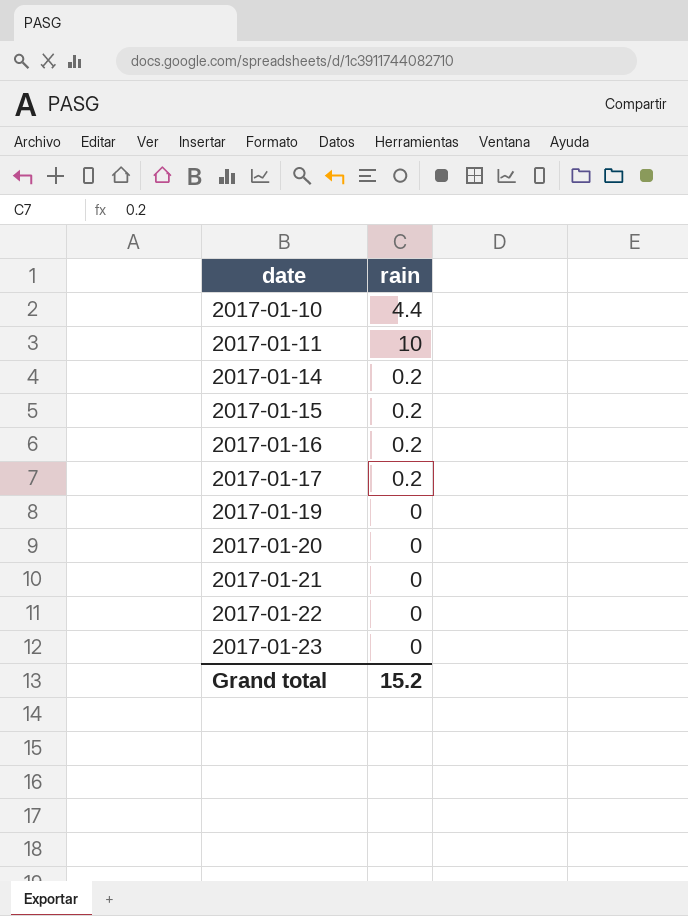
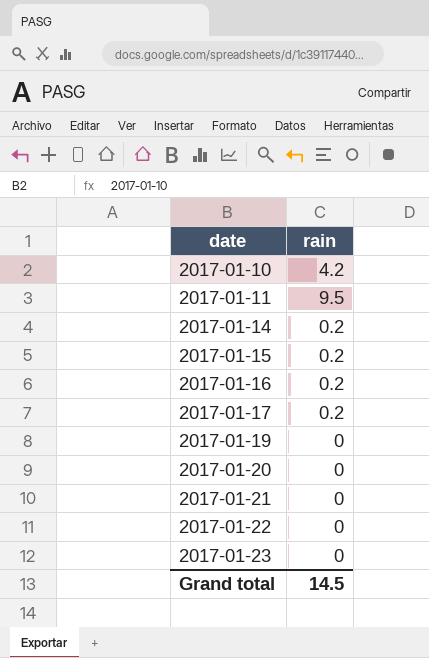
2017-01-10 | rain: 4.4 -> 4.2
2017-01-11 | rain: 10 -> 9.5
Grand total | rain: 15.2 -> 14.5

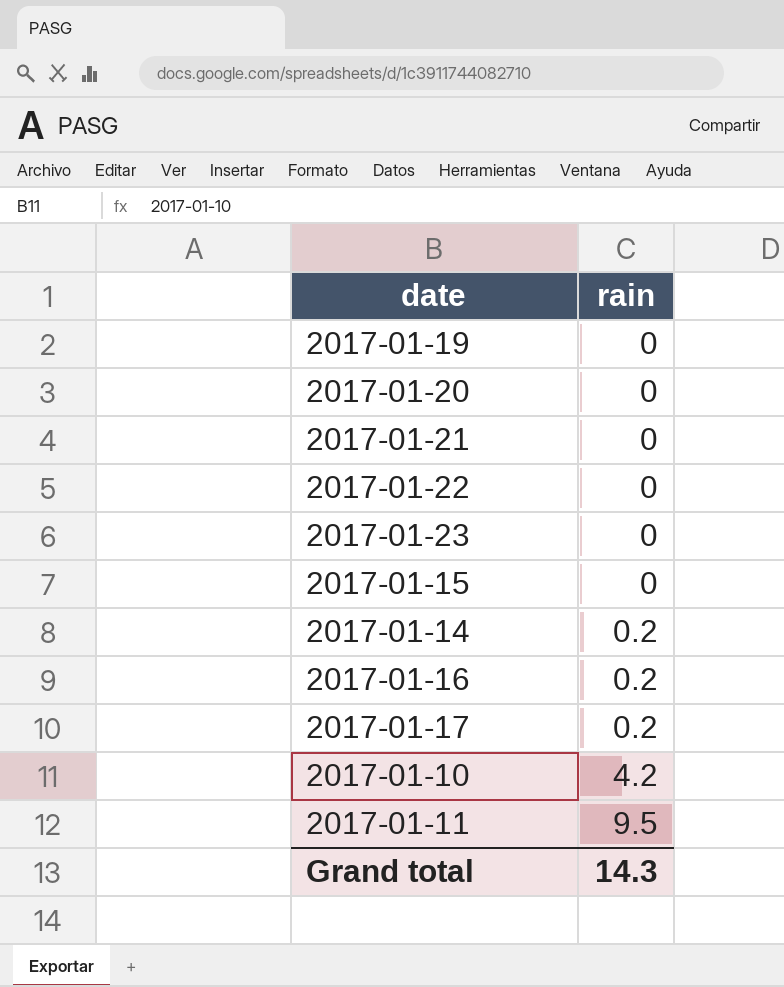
row order: date ascending -> rain ascending
2017-01-15 | rain: 0.2 -> 0
Grand total | rain: 14.5 -> 14.3

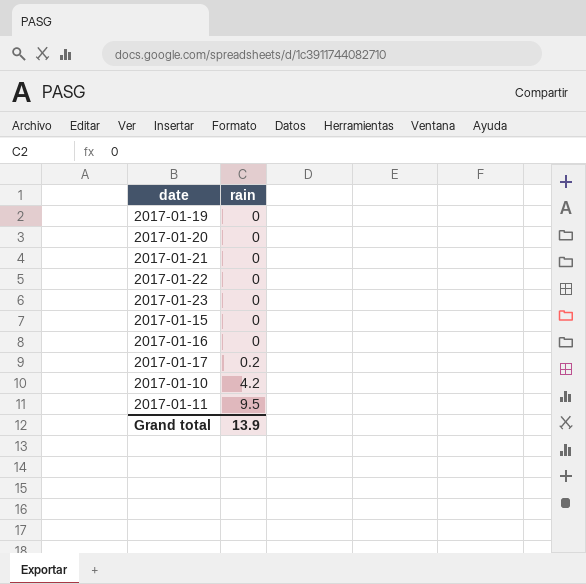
row 2017-01-14: 0.2 -> none
2017-01-16 | rain: 0.2 -> 0
Grand total | rain: 14.3 -> 13.9

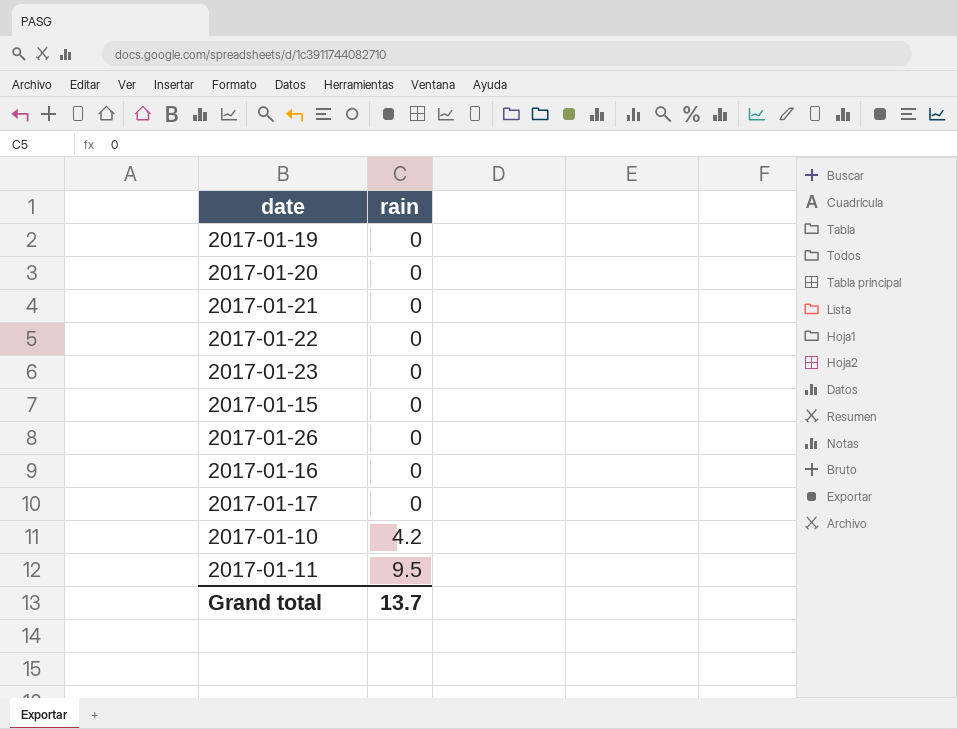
row 2017-01-26: none -> 0
2017-01-17 | rain: 0.2 -> 0
Grand total | rain: 13.9 -> 13.7

